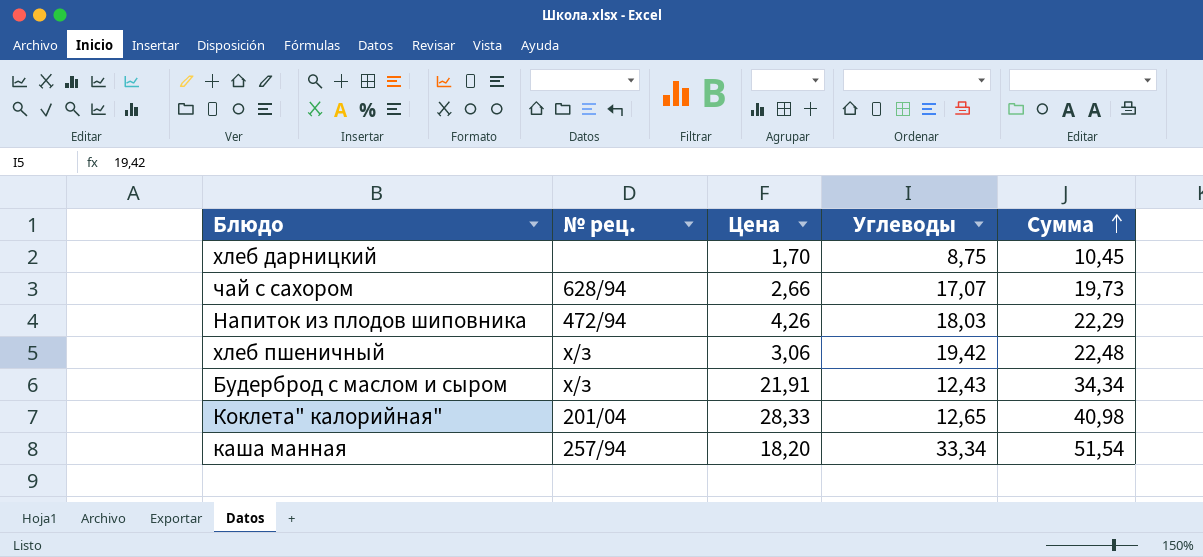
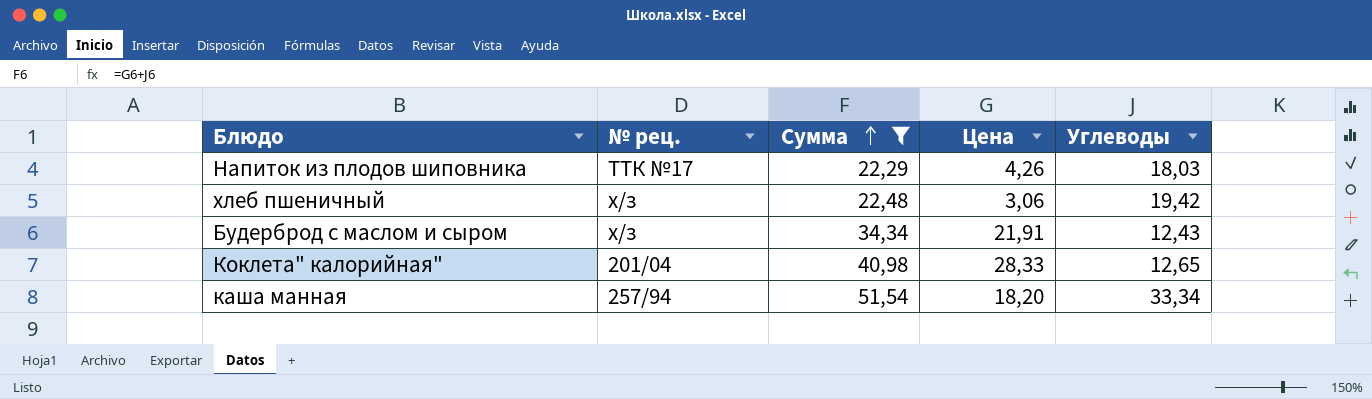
filter: none -> Сумма >= 22,29
column Сумма | position: 5 -> 3
Напиток из плодов шиповника | № рец.: 472/94 -> ТТК №17

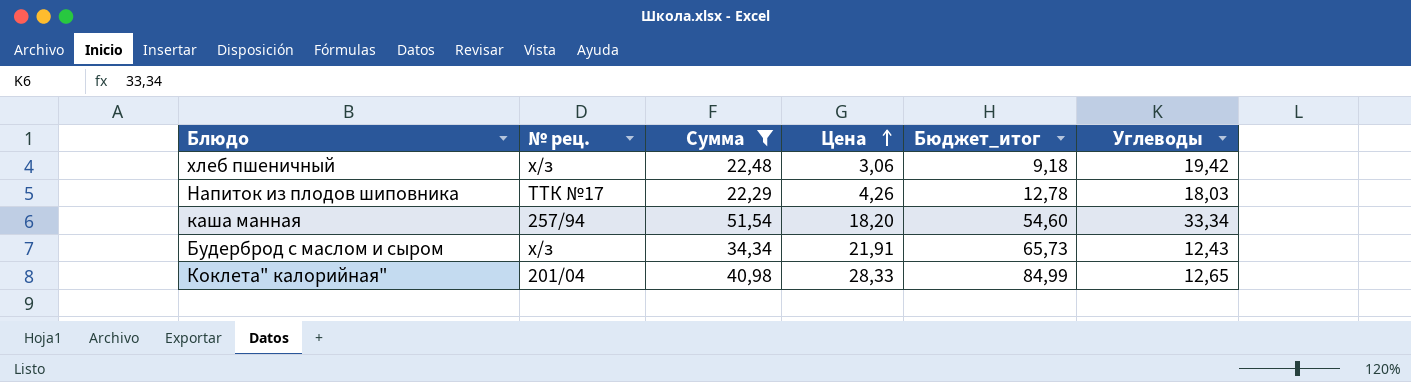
row order: Сумма ascending -> Цена ascending
column Бюджет_итог | formula: none -> [Цена] * 3

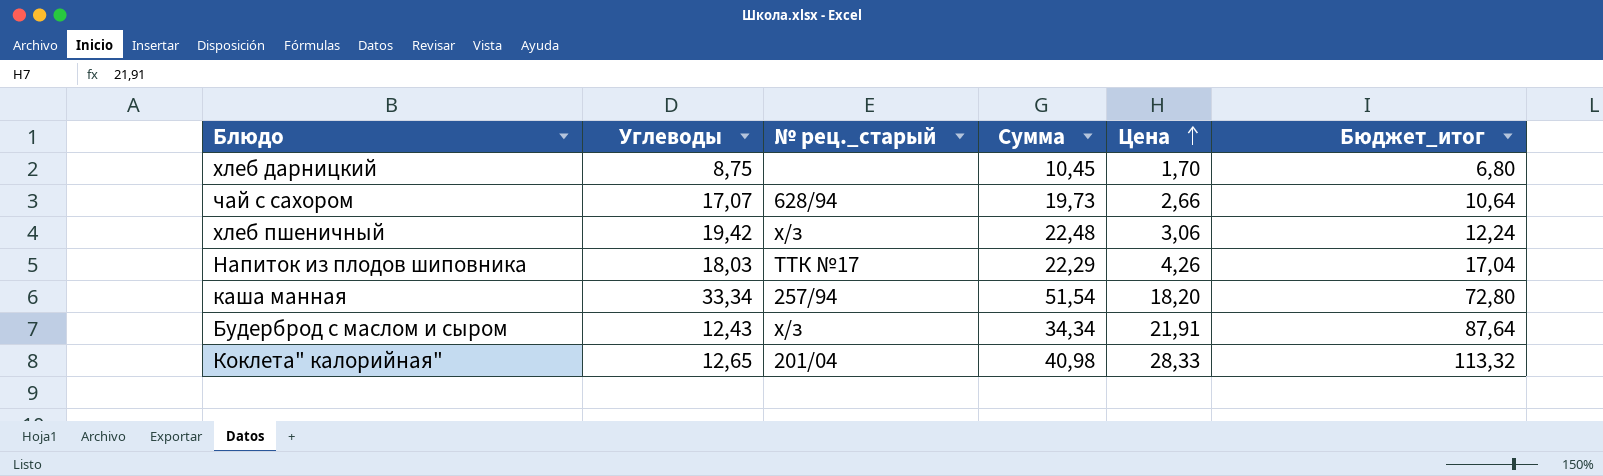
filter: Сумма >= 22,29 -> none
column Углеводы | position: 6 -> 2
column name: № рец. -> № рец._старый
column Бюджет_итог | formula: [Цена] * 3 -> [Цена] * 4

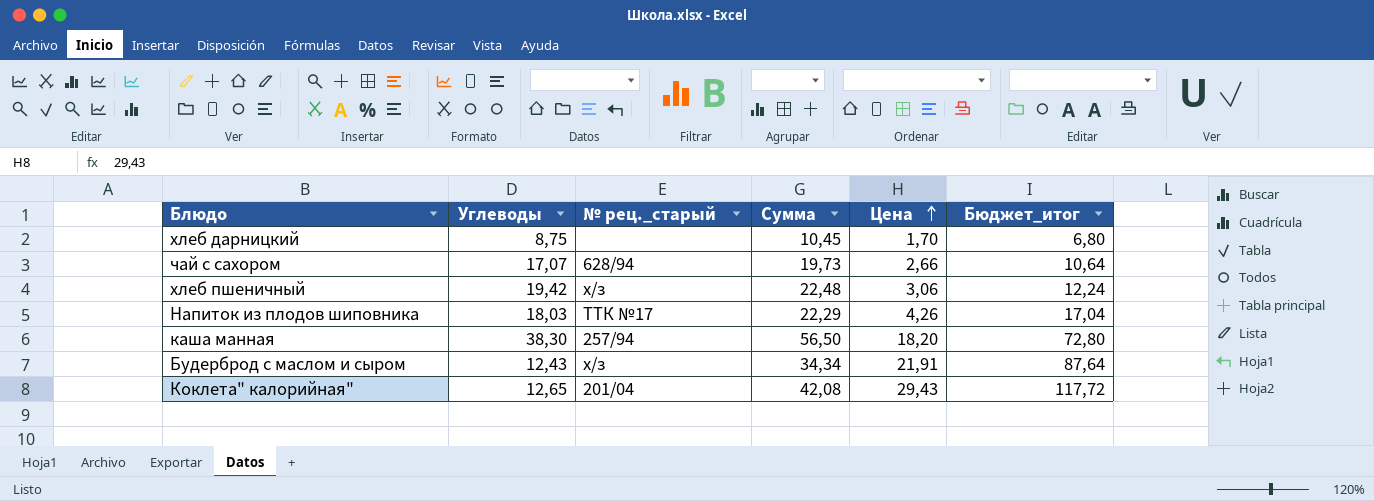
каша манная | Углеводы: 33,34 -> 38,30
каша манная | Сумма: 51,54 -> 56,50
Коклета" калорийная" | Сумма: 40,98 -> 42,08
Коклета" калорийная" | Цена: 28,33 -> 29,43
Коклета" калорийная" | Бюджет_итог: 113,32 -> 117,72

